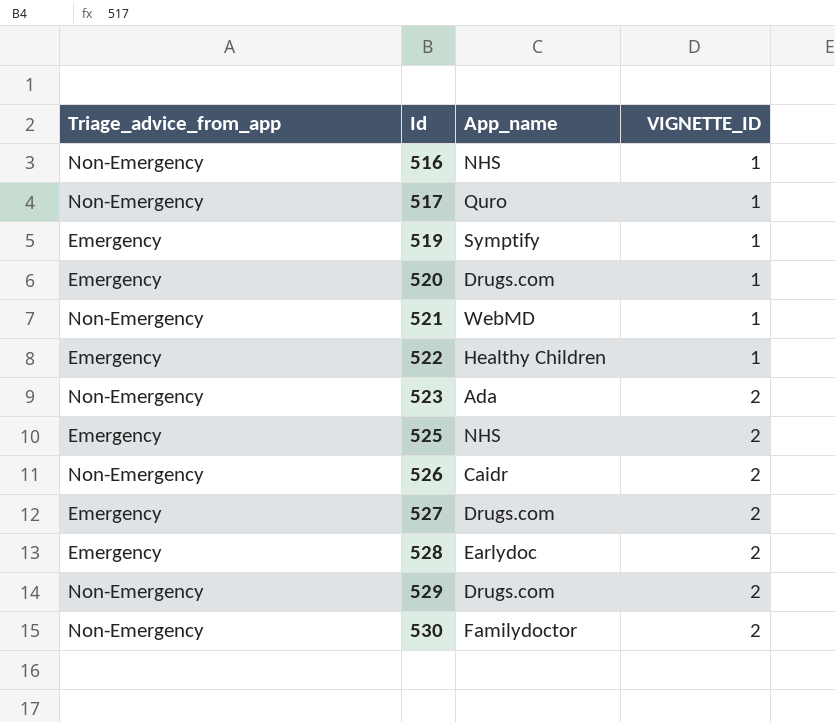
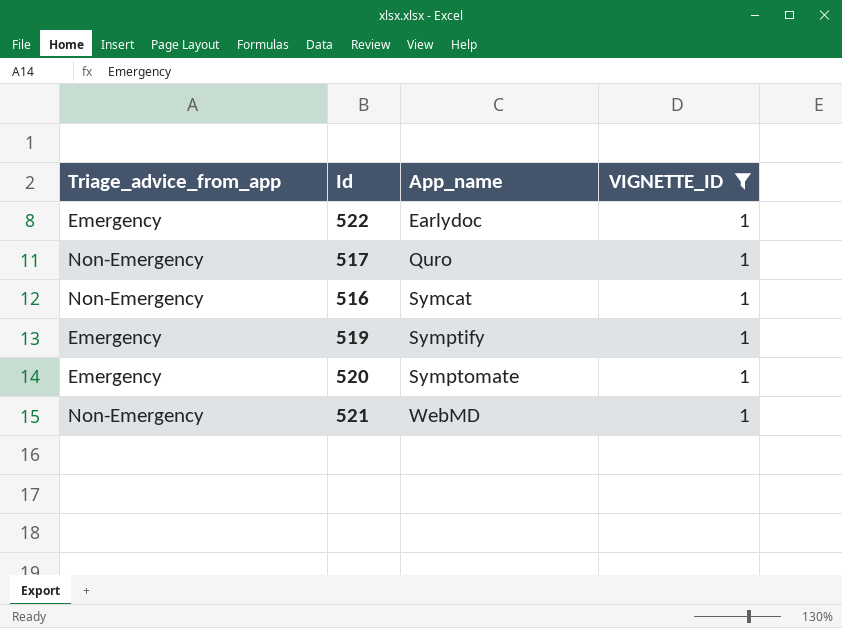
filter: none -> VIGNETTE_ID = 1
row order: Id ascending -> App_name ascending
522 | App_name: Healthy Children -> Earlydoc
516 | App_name: NHS -> Symcat
520 | App_name: Drugs.com -> Symptomate

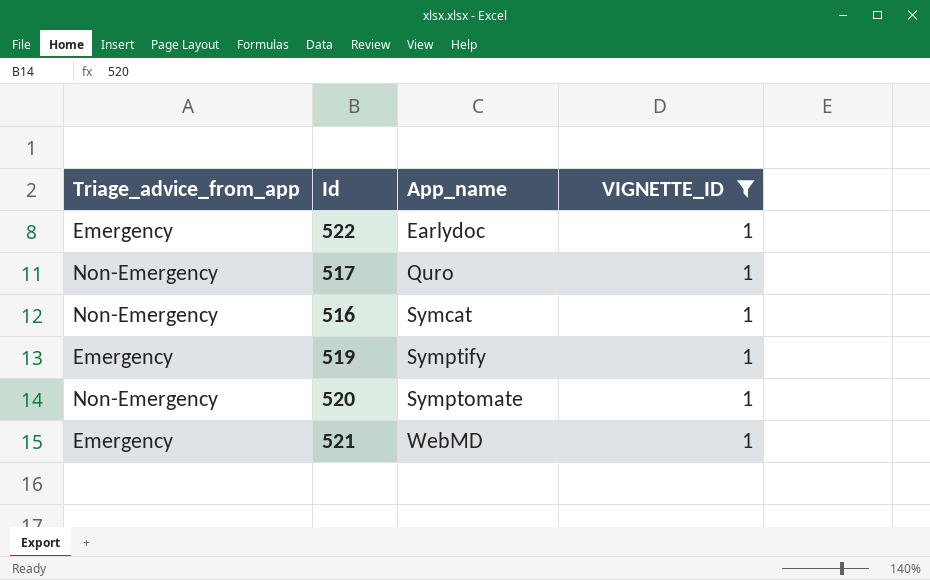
520 | Triage_advice_from_app: Emergency -> Non-Emergency
521 | Triage_advice_from_app: Non-Emergency -> Emergency

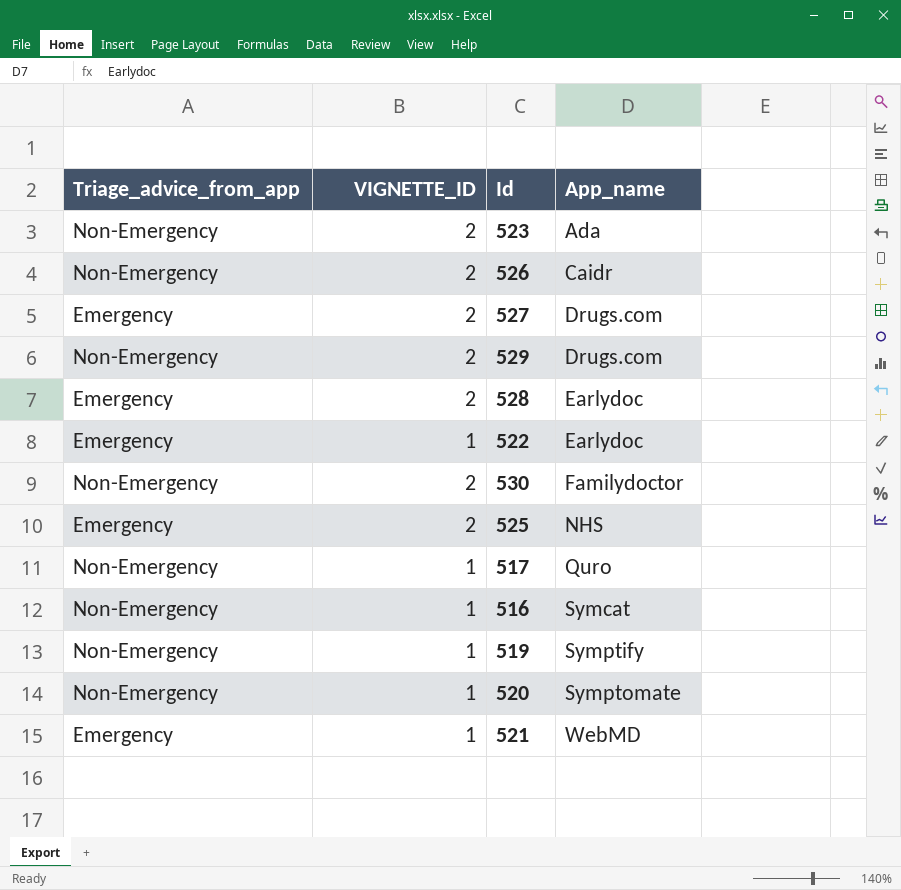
filter: VIGNETTE_ID = 1 -> none
column VIGNETTE_ID | position: 4 -> 2
519 | Triage_advice_from_app: Emergency -> Non-Emergency

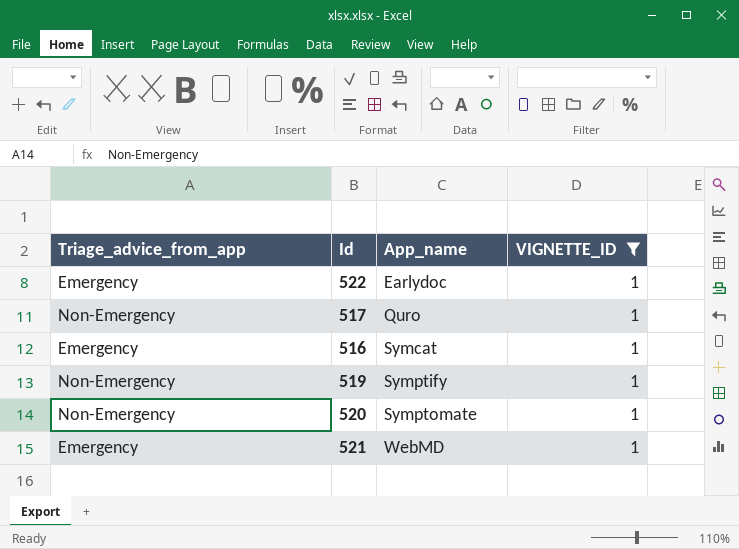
filter: none -> VIGNETTE_ID = 1
column VIGNETTE_ID | position: 2 -> 4
516 | Triage_advice_from_app: Non-Emergency -> Emergency

